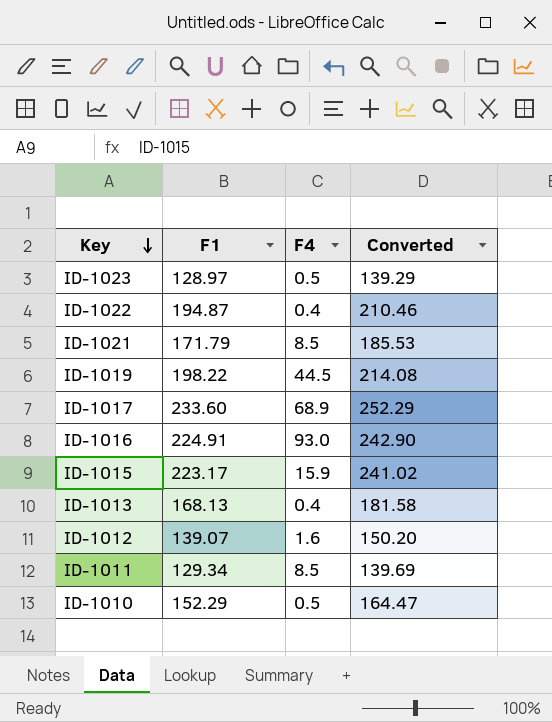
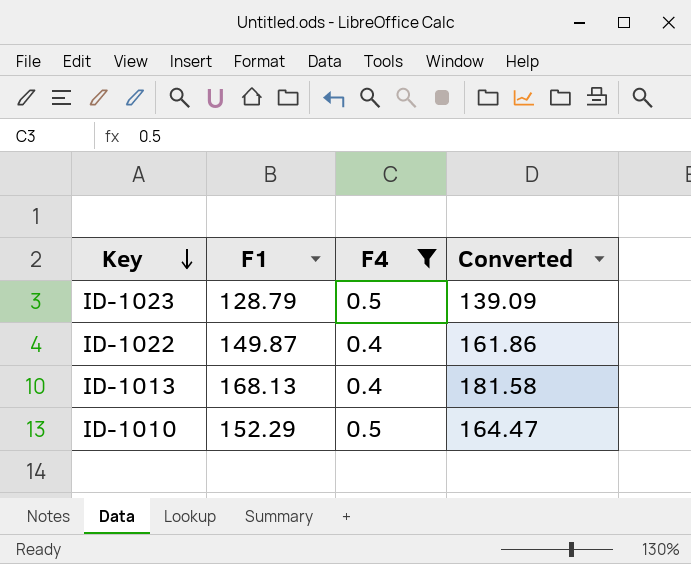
filter: none -> F4 <= 0.5
ID-1023 | F1: 128.97 -> 128.79
ID-1023 | Converted: 139.29 -> 139.09
ID-1022 | F1: 194.87 -> 149.87
ID-1022 | Converted: 210.46 -> 161.86

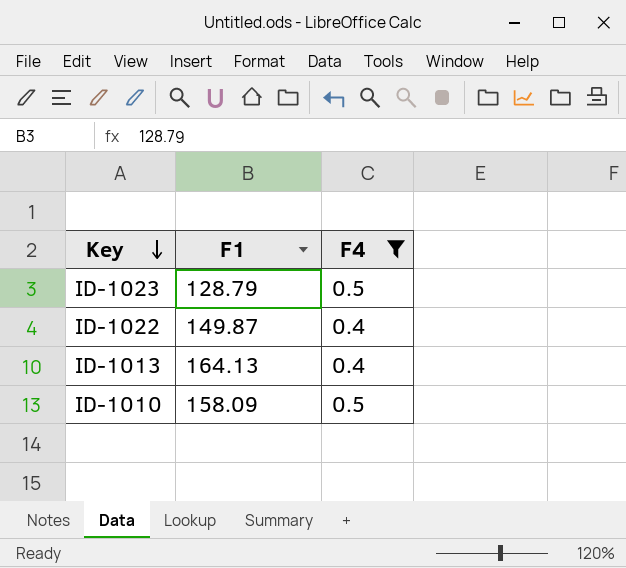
column Converted | formula: [F1] * 1.08 -> none
ID-1013 | F1: 168.13 -> 164.13
ID-1010 | F1: 152.29 -> 158.09

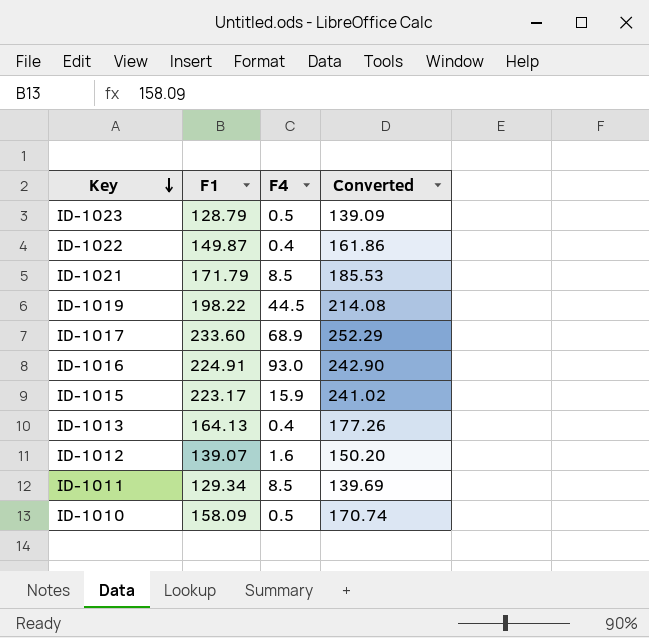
filter: F4 <= 0.5 -> none
column Converted | formula: none -> [F1] * 1.08

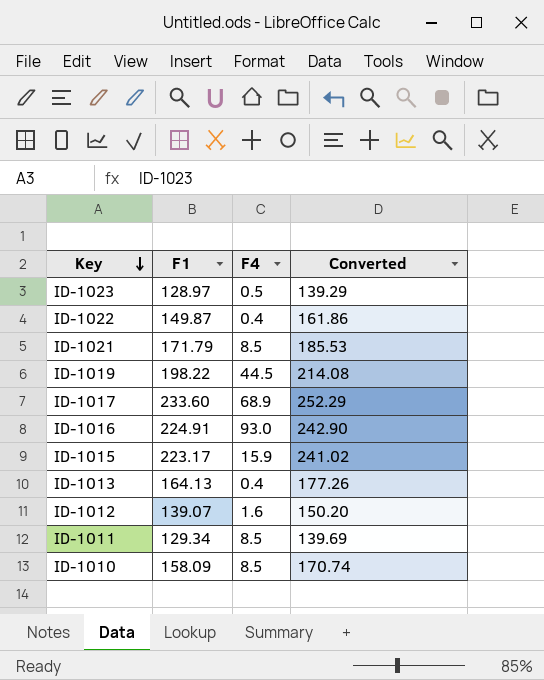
ID-1023 | F1: 128.79 -> 128.97
ID-1023 | Converted: 139.09 -> 139.29
ID-1010 | F4: 0.5 -> 8.5

